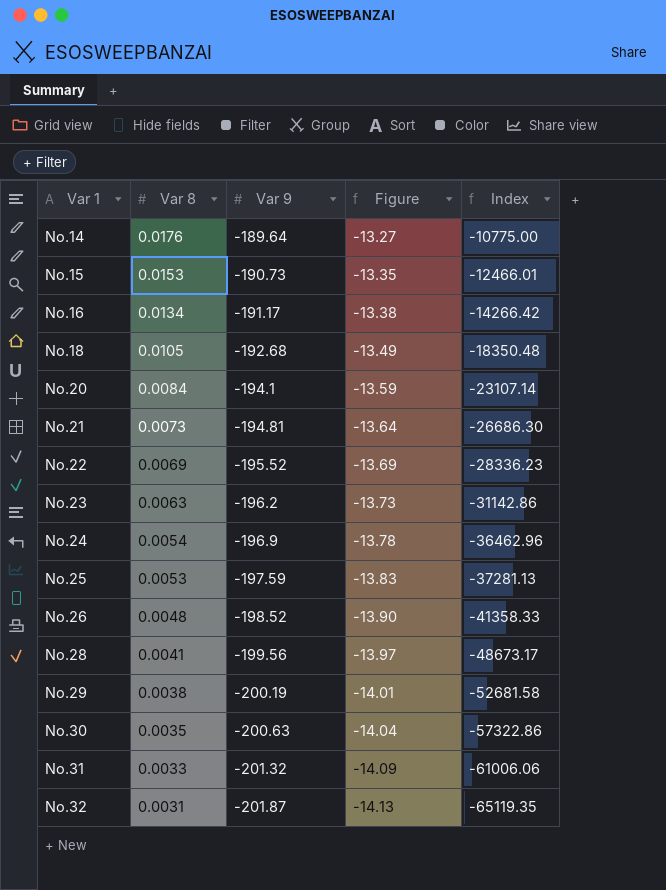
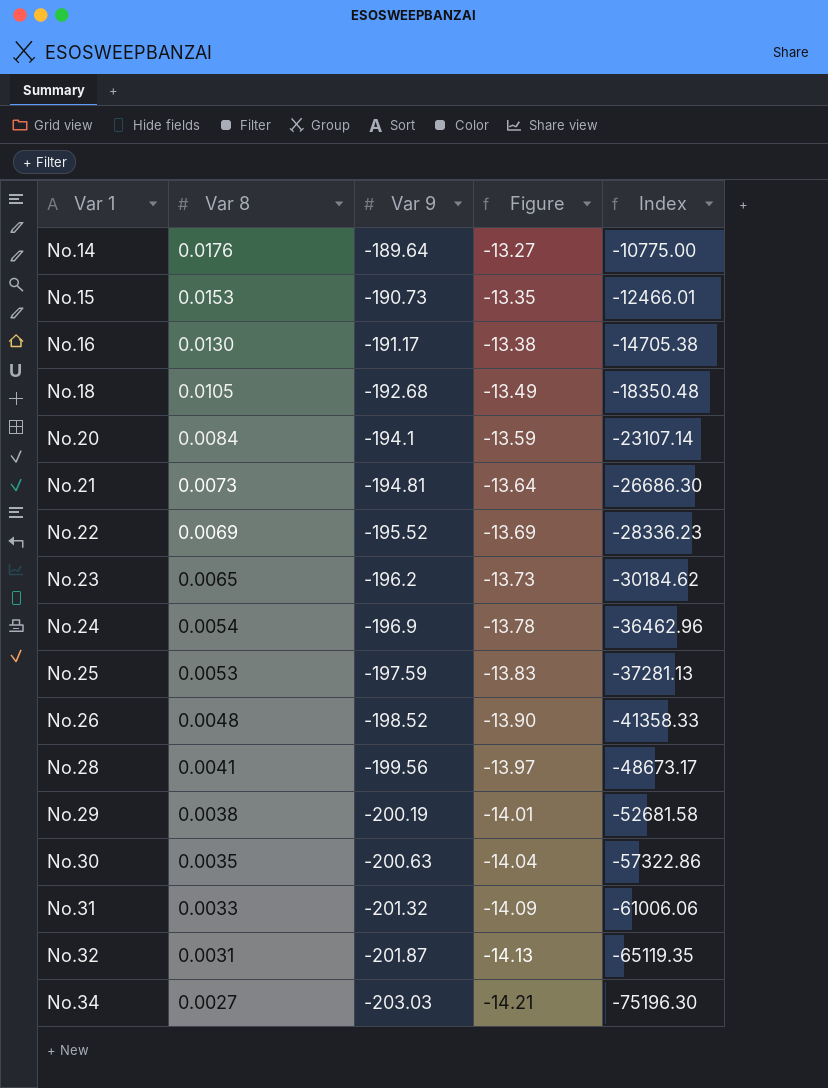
No.16 | Var 8: 0.0134 -> 0.0130
No.16 | Index: -14266.42 -> -14705.38
No.23 | Var 8: 0.0063 -> 0.0065
No.23 | Index: -31142.86 -> -30184.62
row No.34: none -> 0.0027 | -203.03 | -14.21 | -75196.30

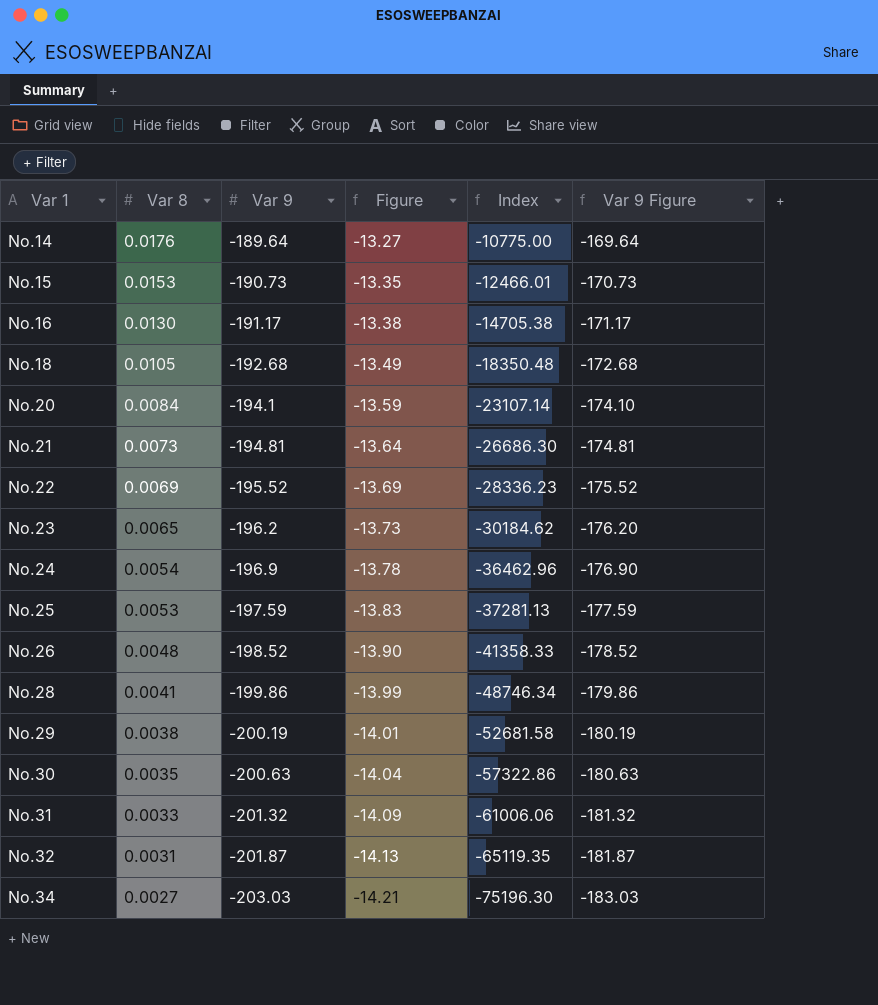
column Var 9 Figure | formula: none -> [Var 9] + 20
No.28 | Var 9: -199.56 -> -199.86
No.28 | Figure: -13.97 -> -13.99
No.28 | Index: -48673.17 -> -48746.34

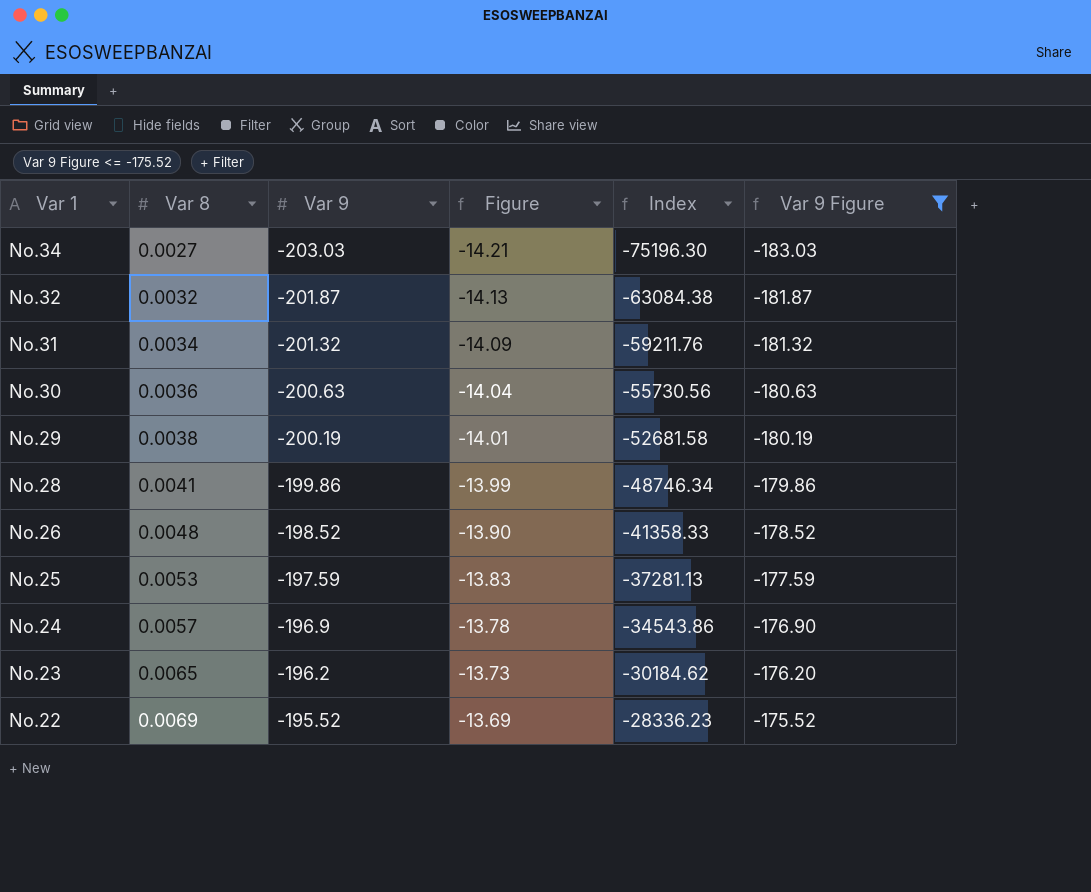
filter: none -> Var 9 Figure <= -175.52
row order: Var 1 ascending -> Var 1 descending
No.32 | Var 8: 0.0031 -> 0.0032
No.32 | Index: -65119.35 -> -63084.38
No.31 | Var 8: 0.0033 -> 0.0034
No.31 | Index: -61006.06 -> -59211.76
No.30 | Var 8: 0.0035 -> 0.0036
No.30 | Index: -57322.86 -> -55730.56
No.24 | Var 8: 0.0054 -> 0.0057
No.24 | Index: -36462.96 -> -34543.86

